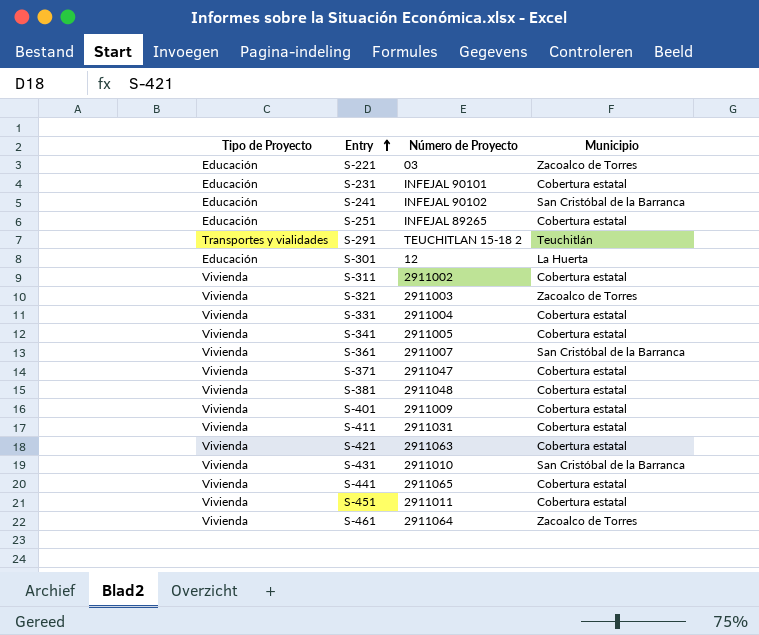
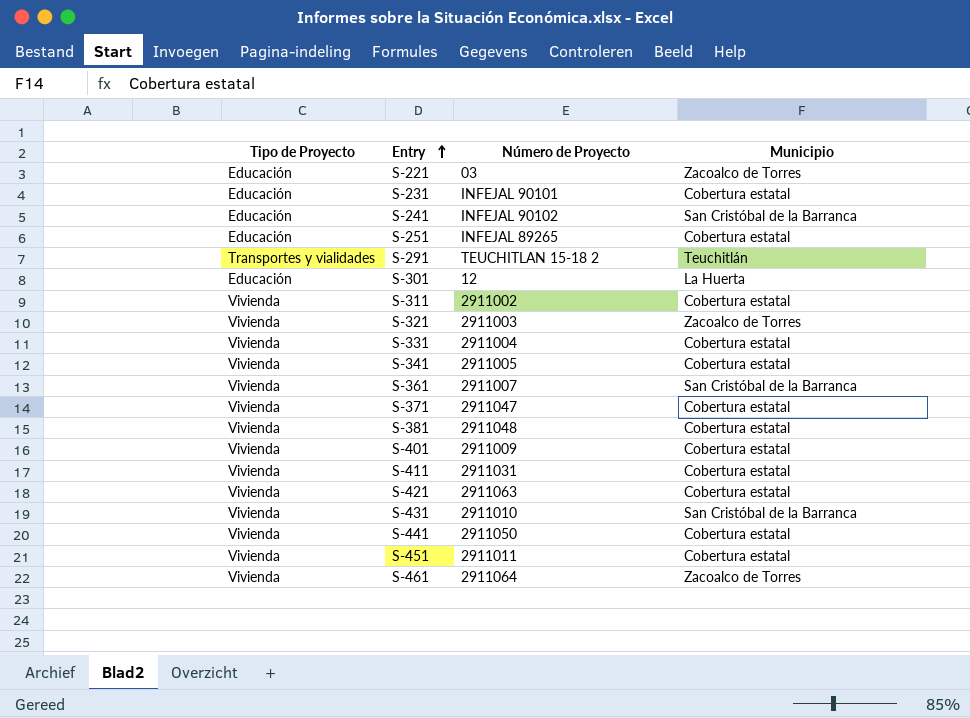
S-441 | Número de Proyecto: 2911065 -> 2911050

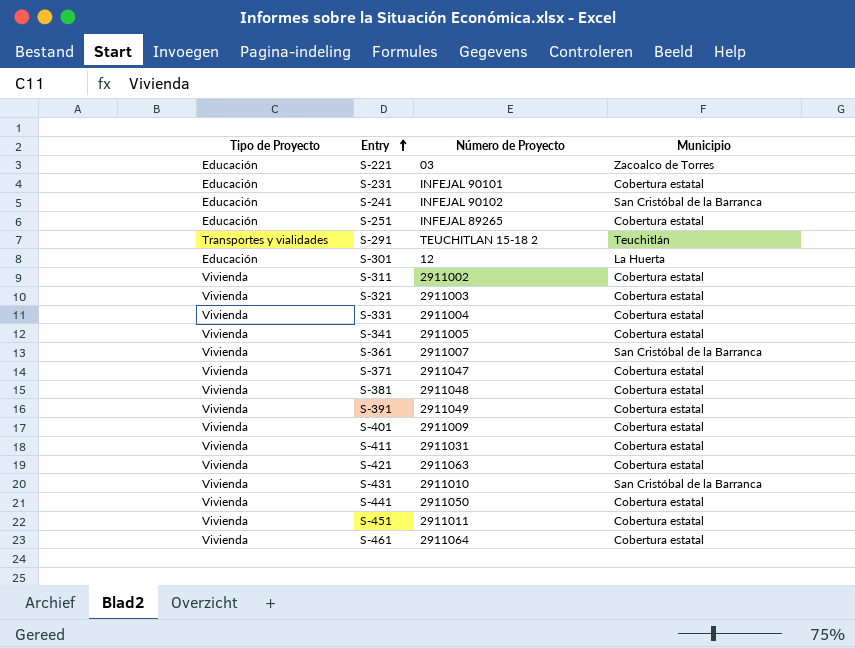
S-321 | Municipio: Zacoalco de Torres -> Cobertura estatal
row S-391: none -> Vivienda | 2911049 | Cobertura estatal
S-461 | Municipio: Zacoalco de Torres -> Cobertura estatal

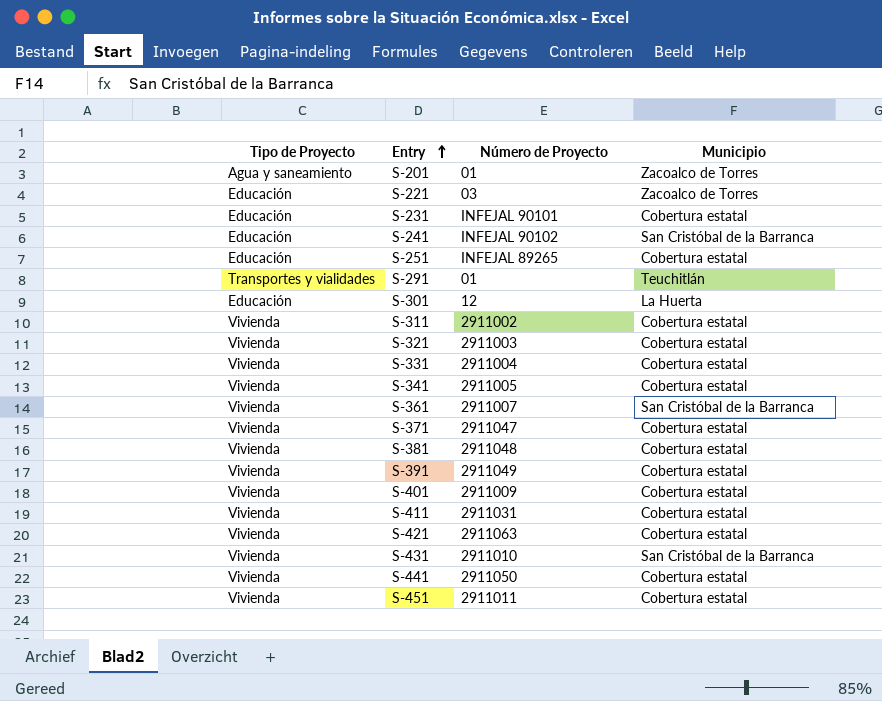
row S-461: Vivienda | 2911064 | Cobertura estatal -> none
row S-201: none -> Agua y saneamiento | 01 | Zacoalco de Torres
S-291 | Número de Proyecto: TEUCHITLAN 15-18 2 -> 01

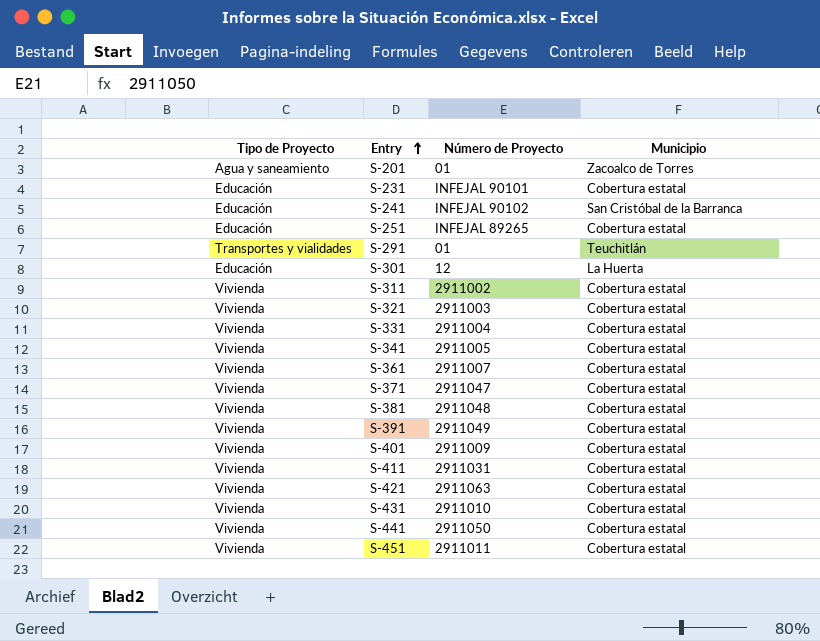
row S-221: Educación | 03 | Zacoalco de Torres -> none
S-361 | Municipio: San Cristóbal de la Barranca -> Cobertura estatal
S-431 | Municipio: San Cristóbal de la Barranca -> Cobertura estatal

